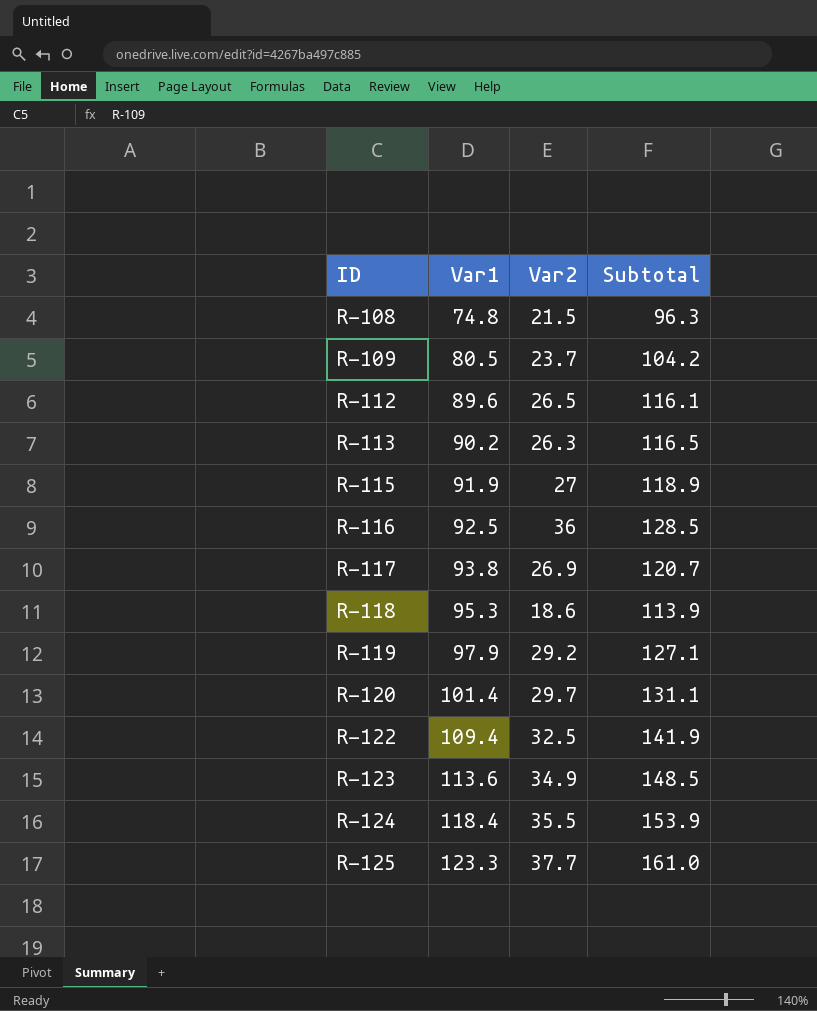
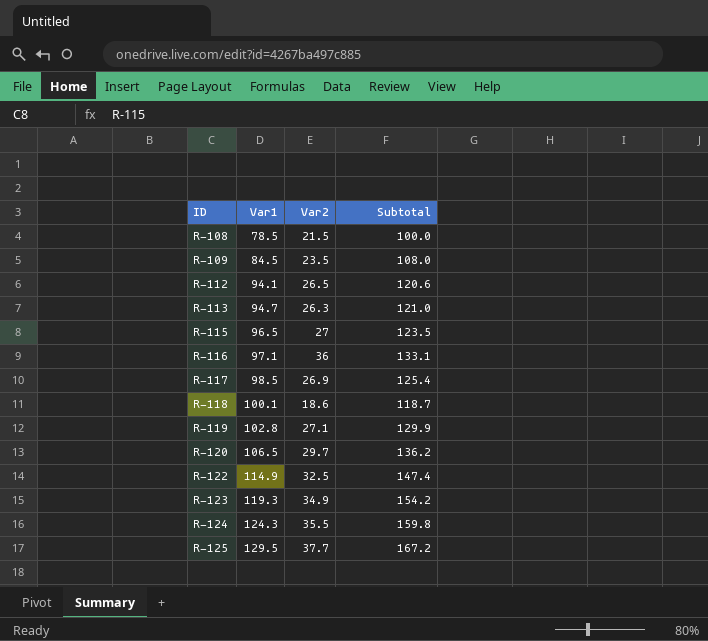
R-108 | Var1: 74.8 -> 78.5
R-108 | Subtotal: 96.3 -> 100.0
R-109 | Var1: 80.5 -> 84.5
R-109 | Var2: 23.7 -> 23.5
R-109 | Subtotal: 104.2 -> 108.0
R-112 | Var1: 89.6 -> 94.1
R-112 | Subtotal: 116.1 -> 120.6
R-113 | Var1: 90.2 -> 94.7
R-113 | Subtotal: 116.5 -> 121.0
R-115 | Var1: 91.9 -> 96.5
R-115 | Subtotal: 118.9 -> 123.5
R-116 | Var1: 92.5 -> 97.1
R-116 | Subtotal: 128.5 -> 133.1
R-117 | Var1: 93.8 -> 98.5
R-117 | Subtotal: 120.7 -> 125.4
R-118 | Var1: 95.3 -> 100.1
R-118 | Subtotal: 113.9 -> 118.7
R-119 | Var1: 97.9 -> 102.8
R-119 | Var2: 29.2 -> 27.1
R-119 | Subtotal: 127.1 -> 129.9
R-120 | Var1: 101.4 -> 106.5
R-120 | Subtotal: 131.1 -> 136.2
R-122 | Var1: 109.4 -> 114.9
R-122 | Subtotal: 141.9 -> 147.4
R-123 | Var1: 113.6 -> 119.3
R-123 | Subtotal: 148.5 -> 154.2
R-124 | Var1: 118.4 -> 124.3
R-124 | Subtotal: 153.9 -> 159.8
R-125 | Var1: 123.3 -> 129.5
R-125 | Subtotal: 161.0 -> 167.2

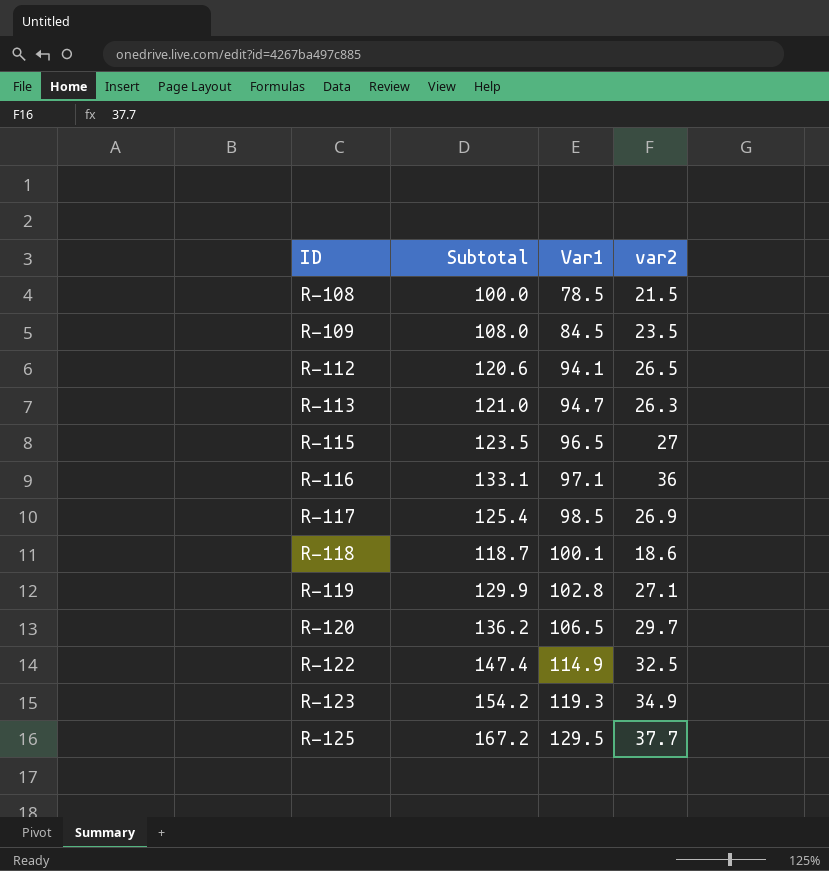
column Subtotal | position: 4 -> 2
column name: Var2 -> var2
row R-124: 124.3 | 35.5 | 159.8 -> none

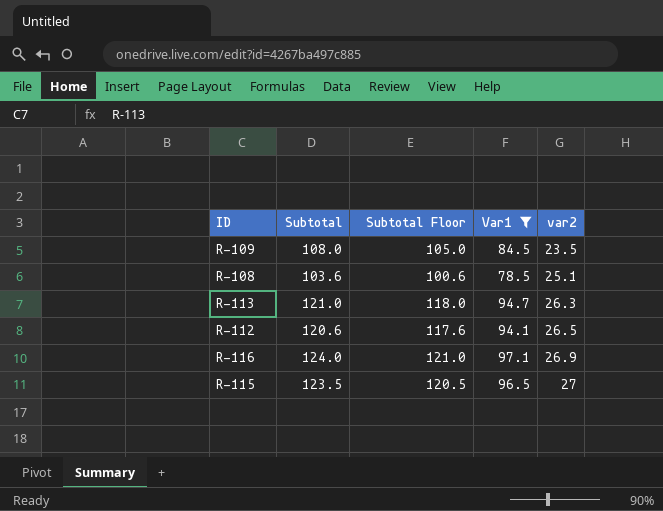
filter: none -> Var1 <= 97.1
row order: ID ascending -> var2 ascending
column Subtotal Floor | formula: none -> [Subtotal] - 3
R-108 | Subtotal: 100.0 -> 103.6
R-108 | var2: 21.5 -> 25.1
R-116 | Subtotal: 133.1 -> 124.0
R-116 | var2: 36 -> 26.9

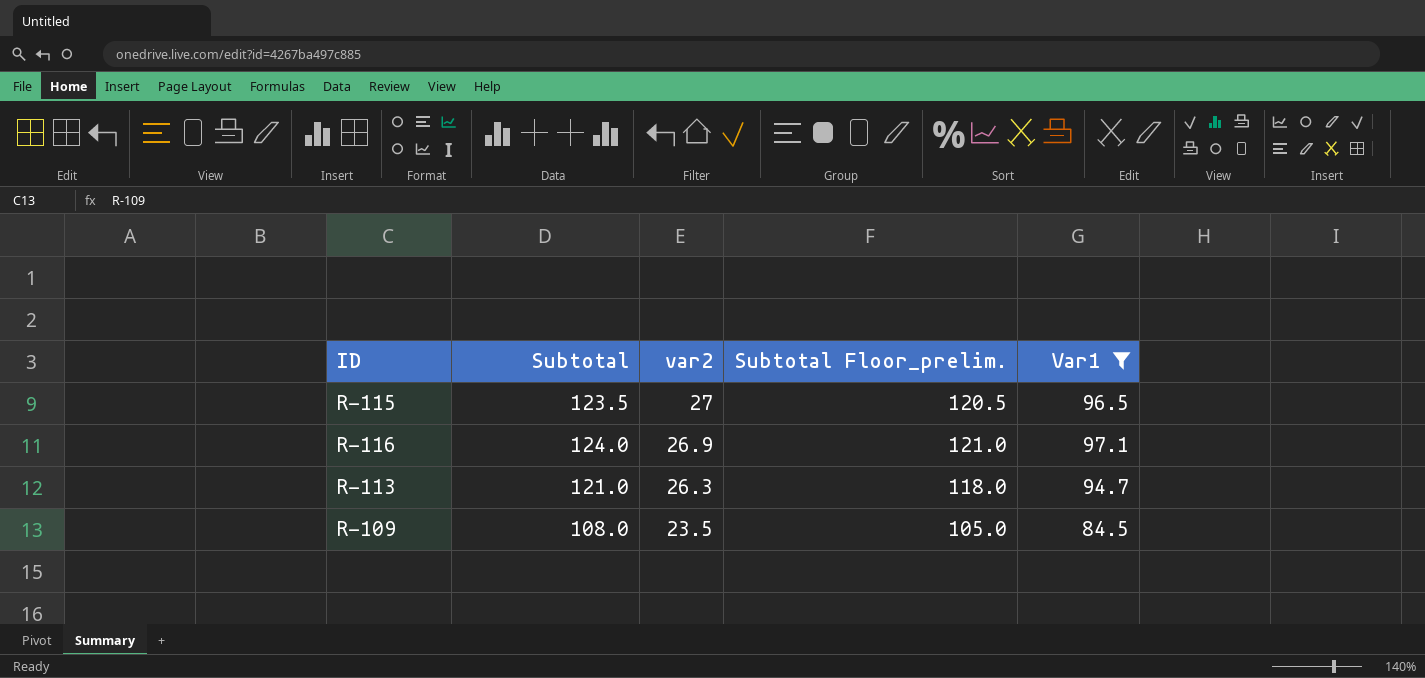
row order: var2 ascending -> var2 descending
column var2 | position: 5 -> 3
column name: Subtotal Floor -> Subtotal Floor_prelim.
row R-108: 103.6 | 100.6 | 78.5 | 25.1 -> none
row R-112: 120.6 | 117.6 | 94.1 | 26.5 -> none

